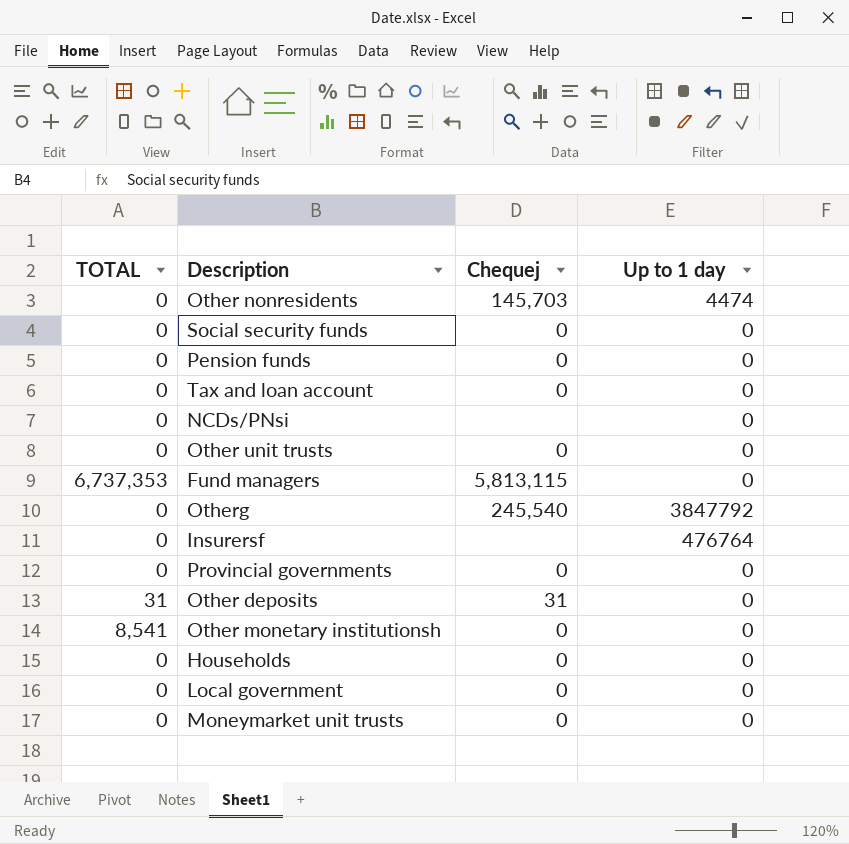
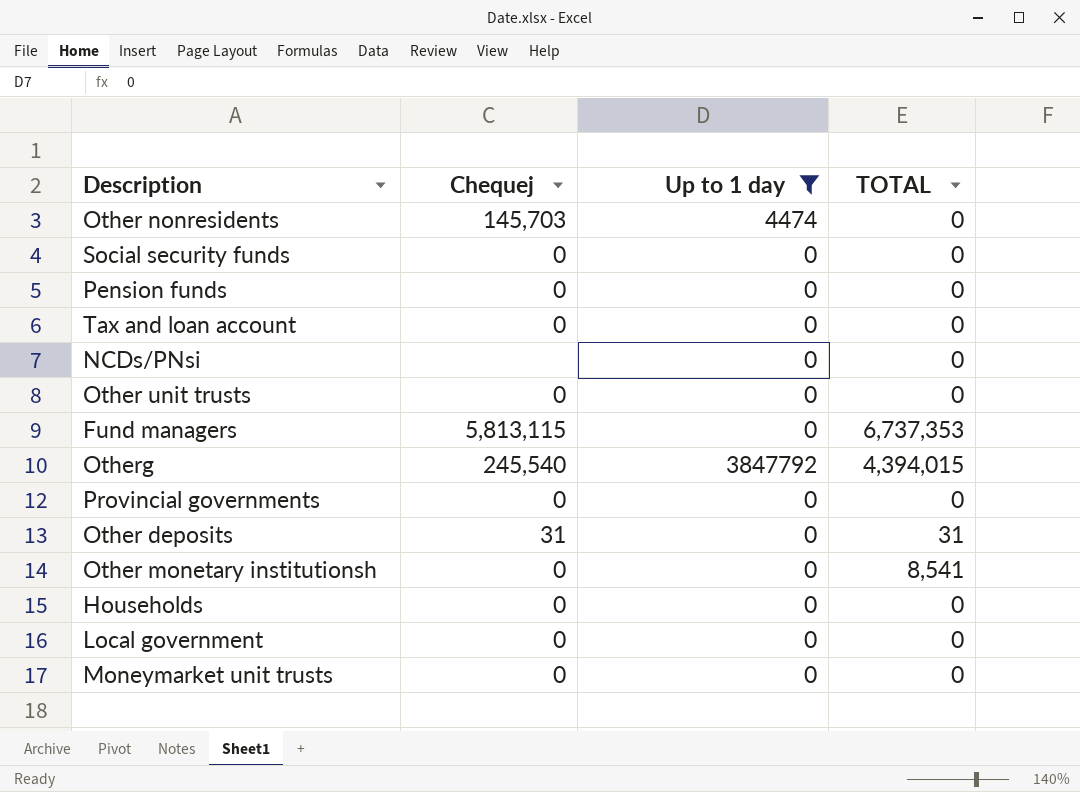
filter: none -> Up to 1 day != 476764
column TOTAL | position: 1 -> 4
Otherg | TOTAL: 0 -> 4,394,015

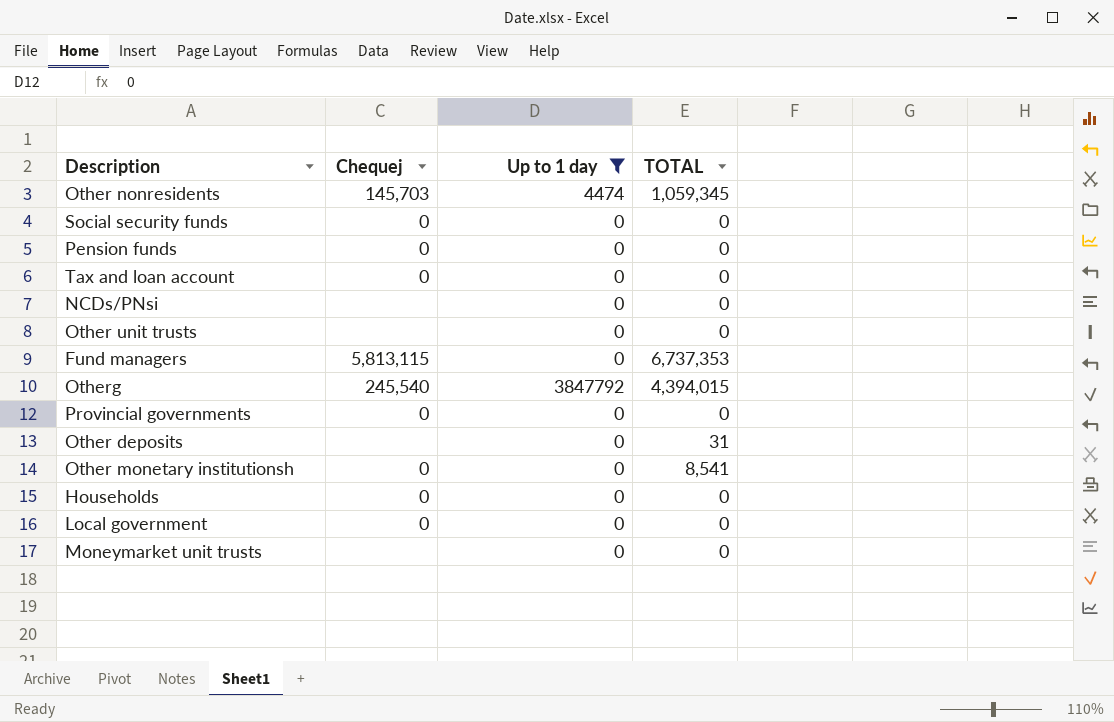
Other nonresidents | TOTAL: 0 -> 1,059,345
Other unit trusts | Chequej: 0 -> none
Other deposits | Chequej: 31 -> none
Moneymarket unit trusts | Chequej: 0 -> none

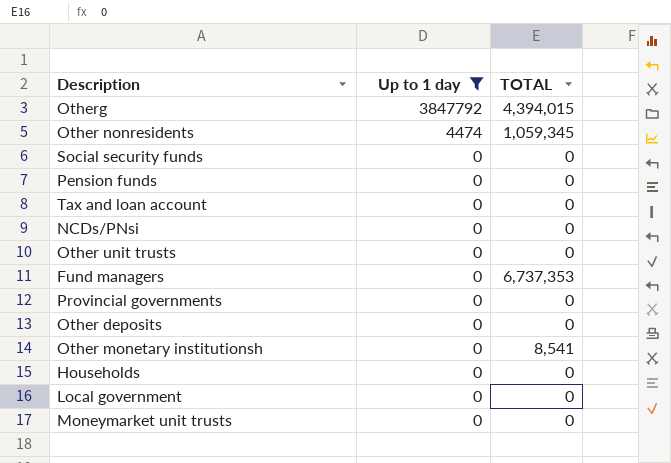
row order: none -> Up to 1 day descending
column Chequej | position: 2 -> none
Other deposits | TOTAL: 31 -> 0

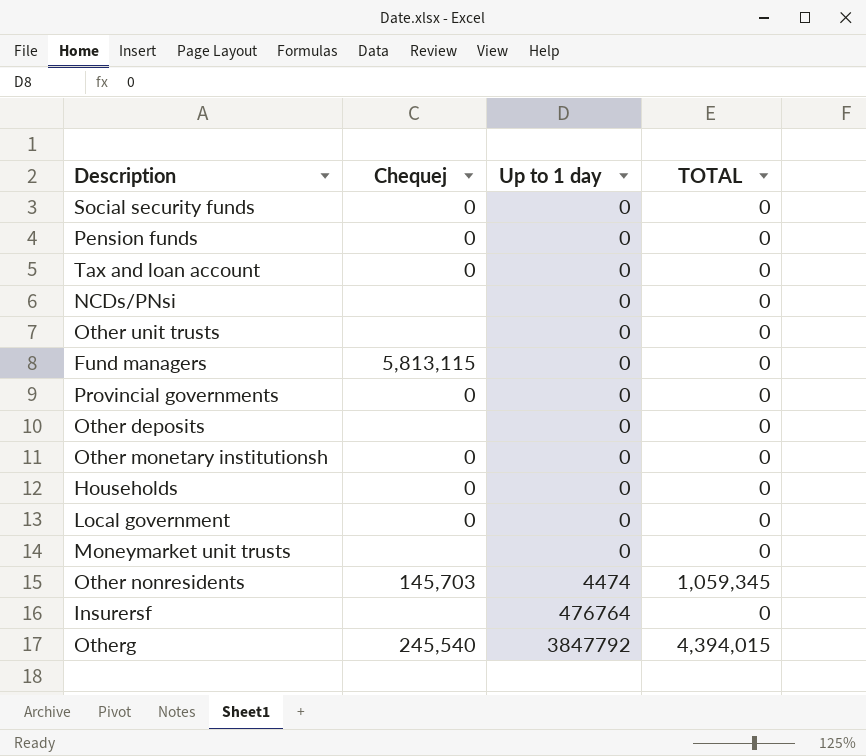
filter: Up to 1 day != 476764 -> none
row order: Up to 1 day descending -> Up to 1 day ascending
column Chequej | position: none -> 2
Fund managers | TOTAL: 6,737,353 -> 0
Other monetary institutionsh | TOTAL: 8,541 -> 0

